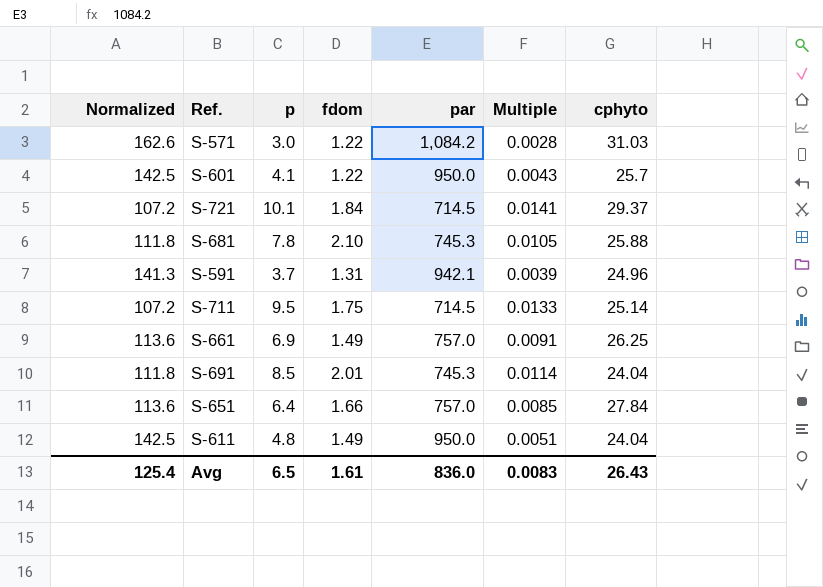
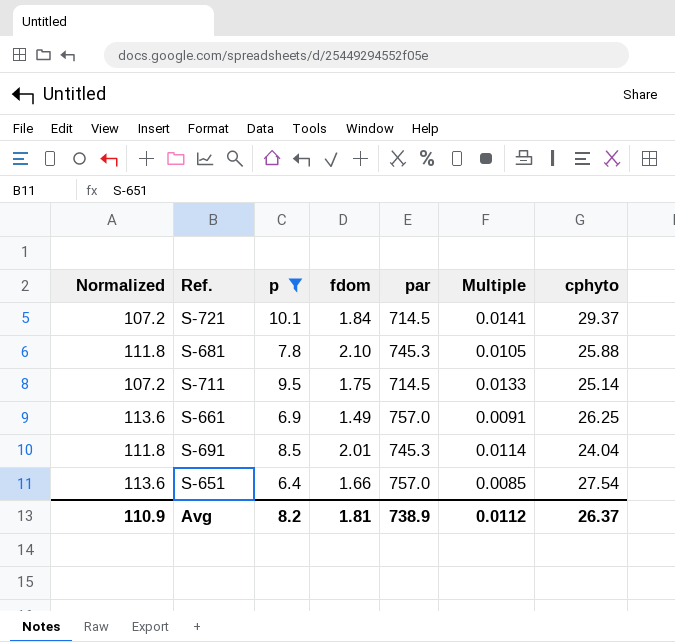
filter: none -> p >= 6.4
S-651 | cphyto: 27.84 -> 27.54
Avg | Normalized: 125.4 -> 110.9
Avg | p: 6.5 -> 8.2
Avg | fdom: 1.61 -> 1.81
Avg | par: 836.0 -> 738.9
Avg | Multiple: 0.0083 -> 0.0112
Avg | cphyto: 26.43 -> 26.37

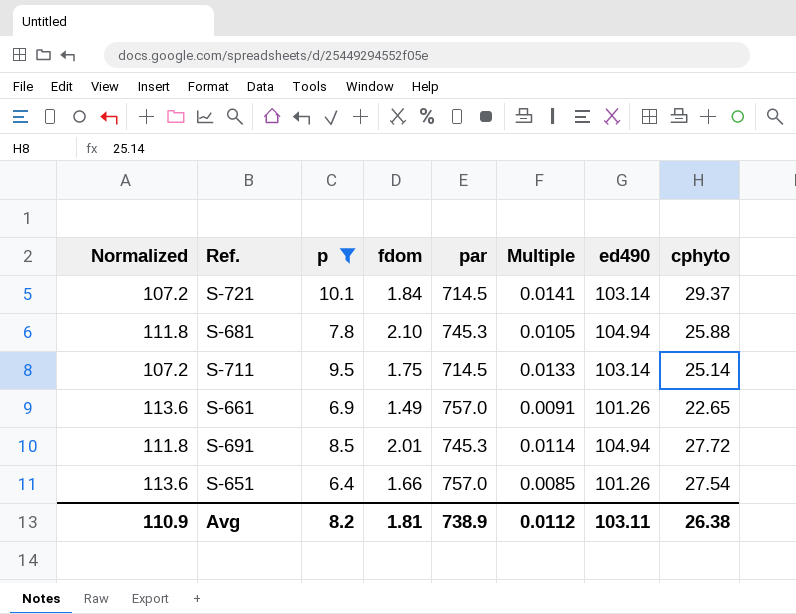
column ed490 | position: none -> 7
S-661 | cphyto: 26.25 -> 22.65
S-691 | cphyto: 24.04 -> 27.72
Avg | cphyto: 26.37 -> 26.38

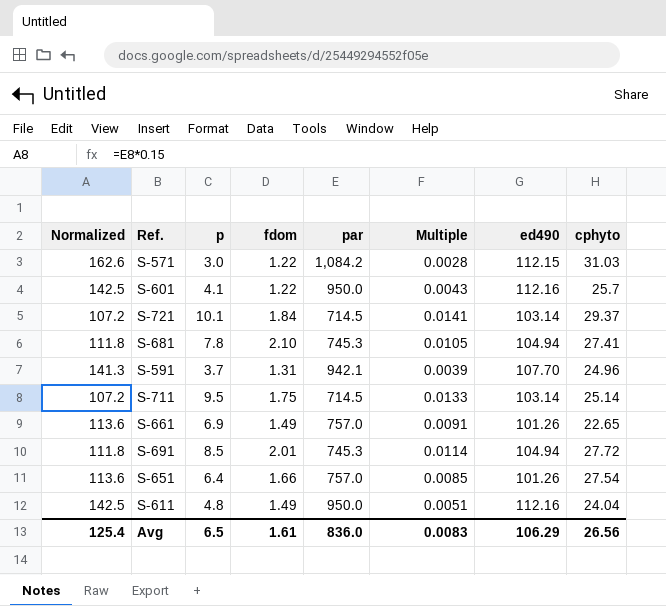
filter: p >= 6.4 -> none
S-681 | cphyto: 25.88 -> 27.41
Avg | Normalized: 110.9 -> 125.4
Avg | p: 8.2 -> 6.5
Avg | fdom: 1.81 -> 1.61
Avg | par: 738.9 -> 836.0
Avg | Multiple: 0.0112 -> 0.0083
Avg | ed490: 103.11 -> 106.29
Avg | cphyto: 26.38 -> 26.56

